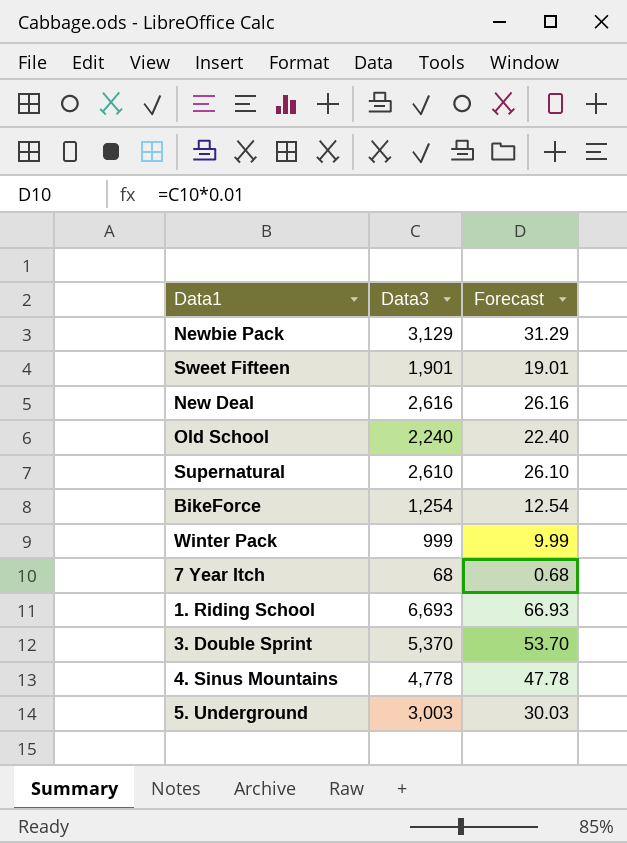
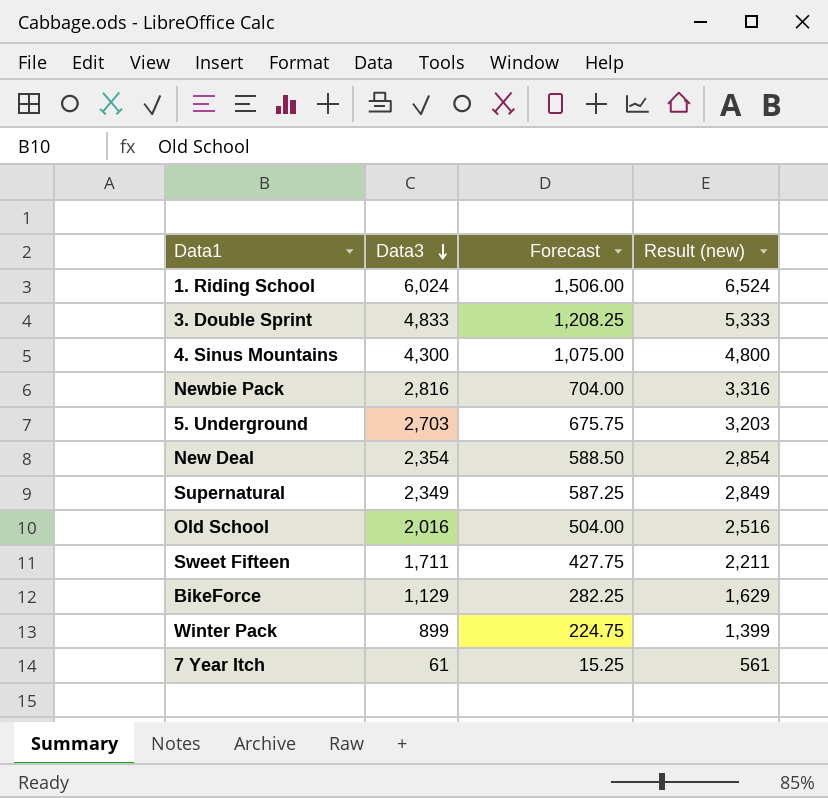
row order: none -> Data3 descending
column Forecast | formula: [Data3] * 0.01 -> [Data3] * 0.25
column Result (new) | formula: none -> [Data3] + 500
1. Riding School | Data3: 6,693 -> 6,024
3. Double Sprint | Data3: 5,370 -> 4,833
4. Sinus Mountains | Data3: 4,778 -> 4,300
Newbie Pack | Data3: 3,129 -> 2,816
5. Underground | Data3: 3,003 -> 2,703
New Deal | Data3: 2,616 -> 2,354
Supernatural | Data3: 2,610 -> 2,349
Old School | Data3: 2,240 -> 2,016
Sweet Fifteen | Data3: 1,901 -> 1,711
BikeForce | Data3: 1,254 -> 1,129
Winter Pack | Data3: 999 -> 899
7 Year Itch | Data3: 68 -> 61

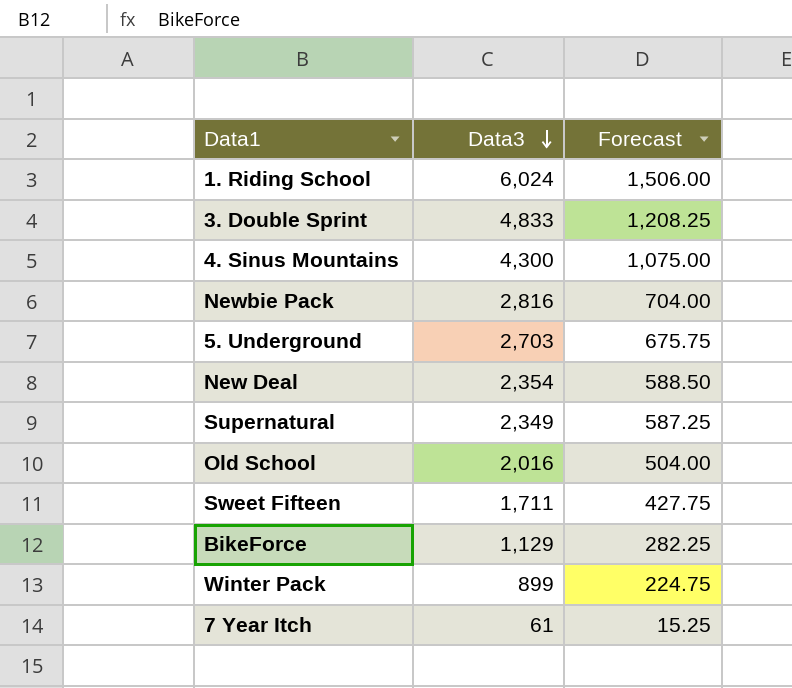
column Result (new) | formula: [Data3] + 500 -> none

